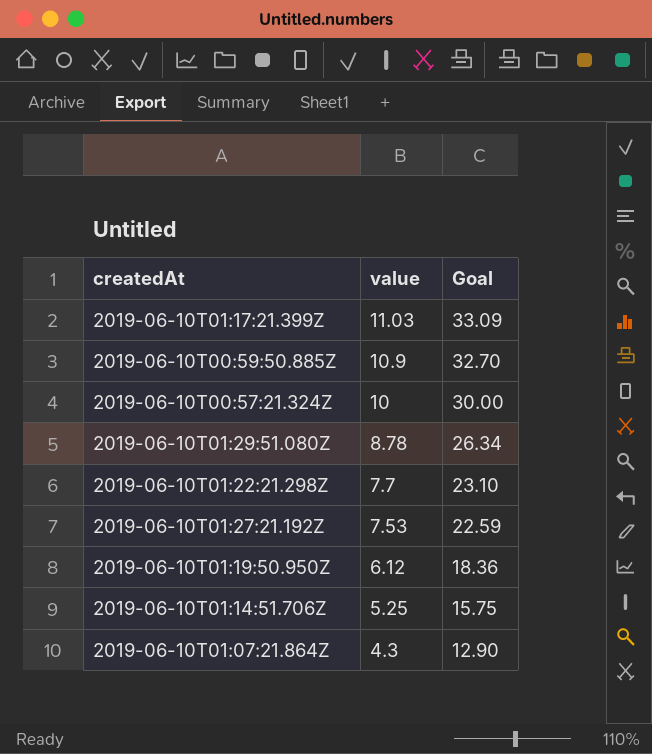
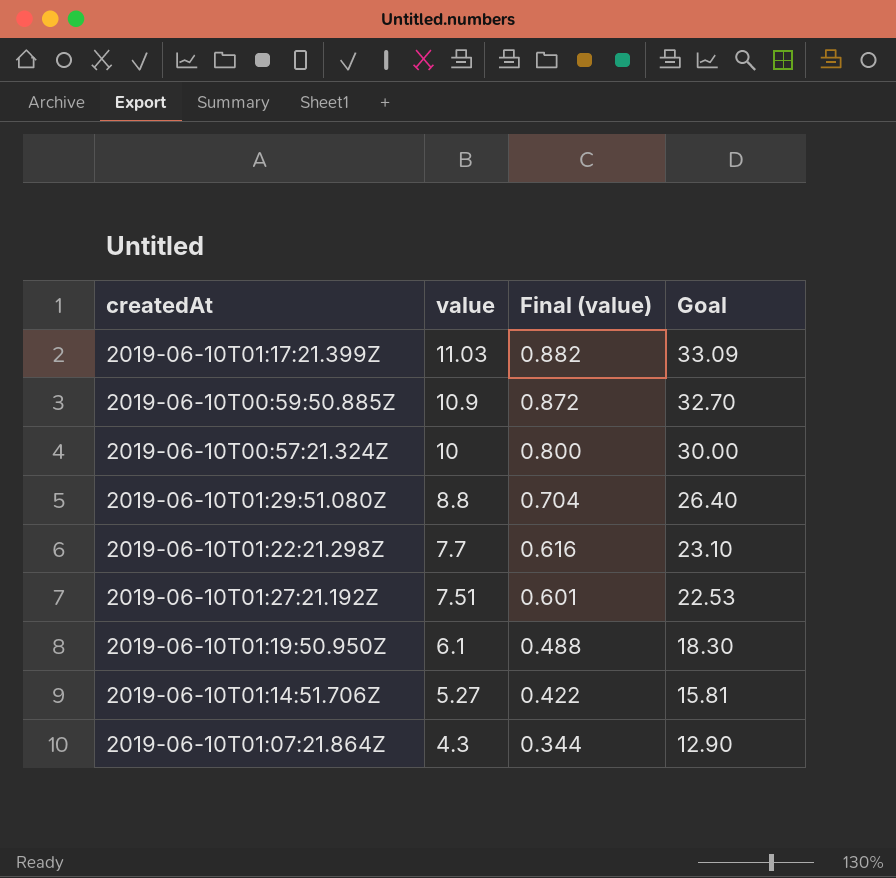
column Final (value) | formula: none -> [value] * 0.08
2019-06-10T01:29:51.080Z | value: 8.78 -> 8.8
2019-06-10T01:29:51.080Z | Goal: 26.34 -> 26.40
2019-06-10T01:27:21.192Z | value: 7.53 -> 7.51
2019-06-10T01:27:21.192Z | Goal: 22.59 -> 22.53
2019-06-10T01:19:50.950Z | value: 6.12 -> 6.1
2019-06-10T01:19:50.950Z | Goal: 18.36 -> 18.30
2019-06-10T01:14:51.706Z | value: 5.25 -> 5.27
2019-06-10T01:14:51.706Z | Goal: 15.75 -> 15.81

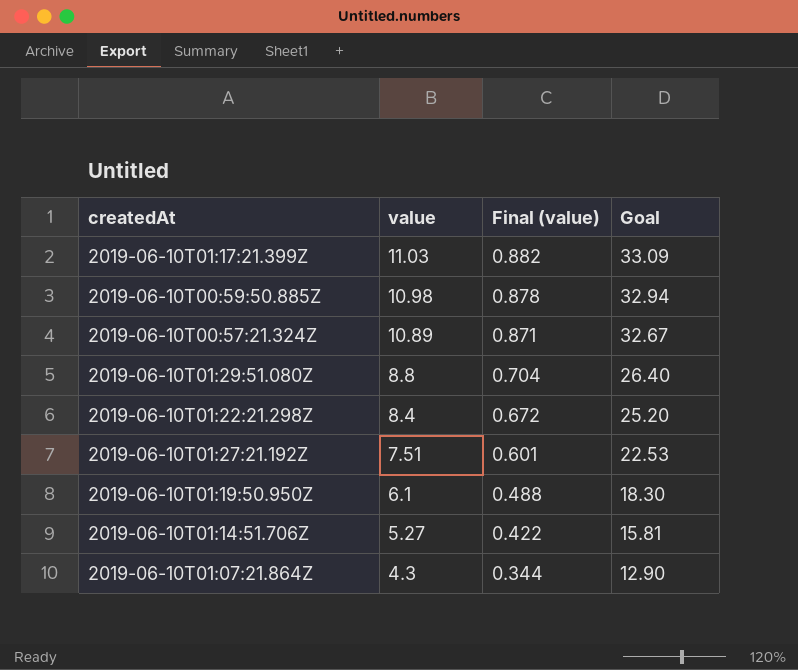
2019-06-10T00:59:50.885Z | value: 10.9 -> 10.98
2019-06-10T00:59:50.885Z | Final (value): 0.872 -> 0.878
2019-06-10T00:59:50.885Z | Goal: 32.70 -> 32.94
2019-06-10T00:57:21.324Z | value: 10 -> 10.89
2019-06-10T00:57:21.324Z | Final (value): 0.800 -> 0.871
2019-06-10T00:57:21.324Z | Goal: 30.00 -> 32.67
2019-06-10T01:22:21.298Z | value: 7.7 -> 8.4
2019-06-10T01:22:21.298Z | Final (value): 0.616 -> 0.672
2019-06-10T01:22:21.298Z | Goal: 23.10 -> 25.20

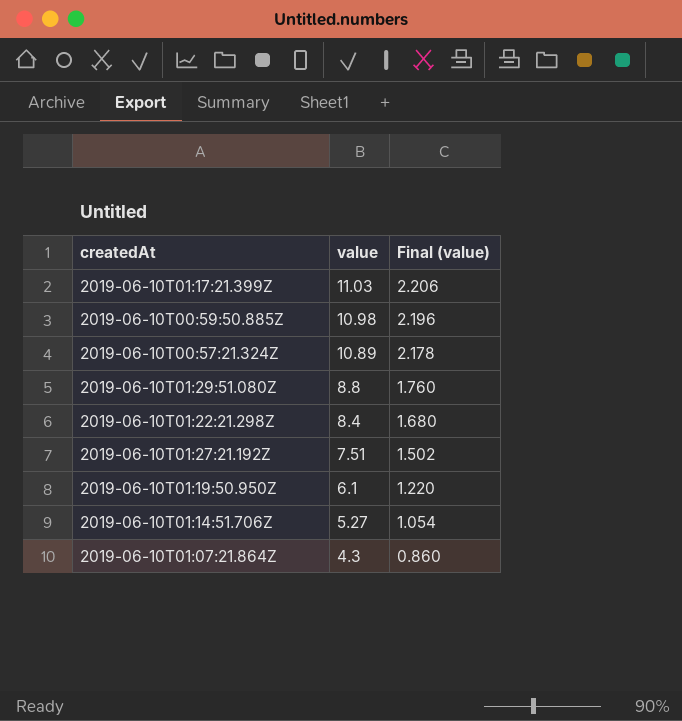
column Goal | formula: [value] * 3 -> none
column Final (value) | formula: [value] * 0.08 -> [value] * 0.2

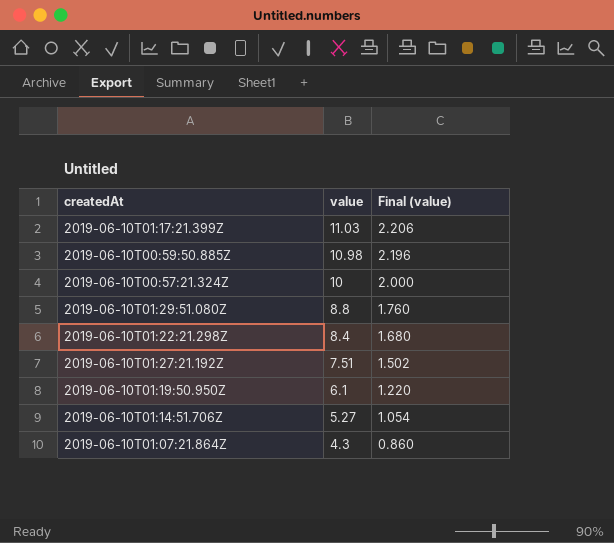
2019-06-10T00:57:21.324Z | value: 10.89 -> 10
2019-06-10T00:57:21.324Z | Final (value): 2.178 -> 2.000

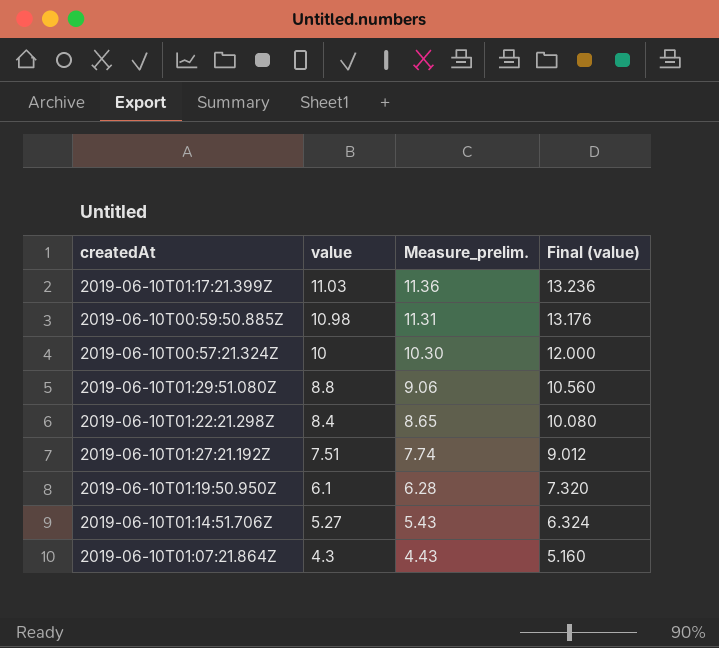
column Measure_prelim. | formula: none -> [value] * 1.03
column Final (value) | formula: [value] * 0.2 -> [value] * 1.2

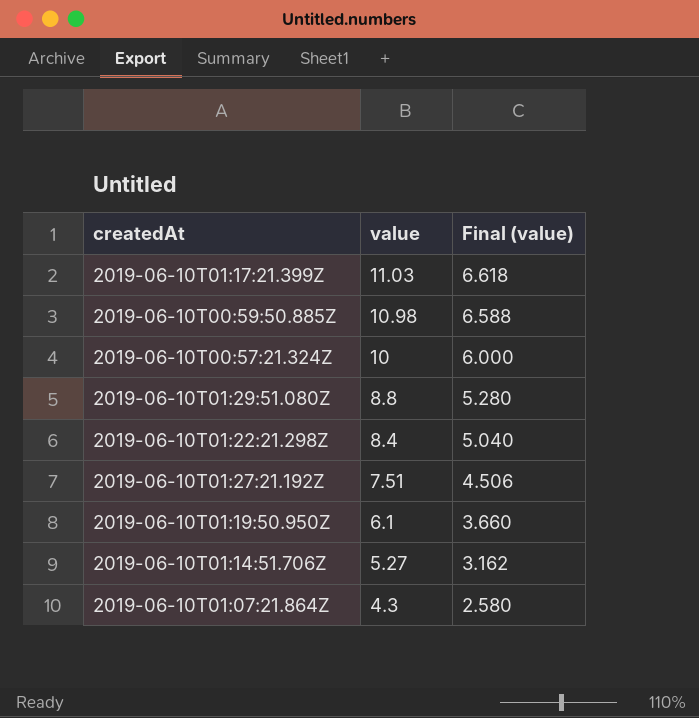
column Measure_prelim. | formula: [value] * 1.03 -> none
column Final (value) | formula: [value] * 1.2 -> [value] * 0.6

